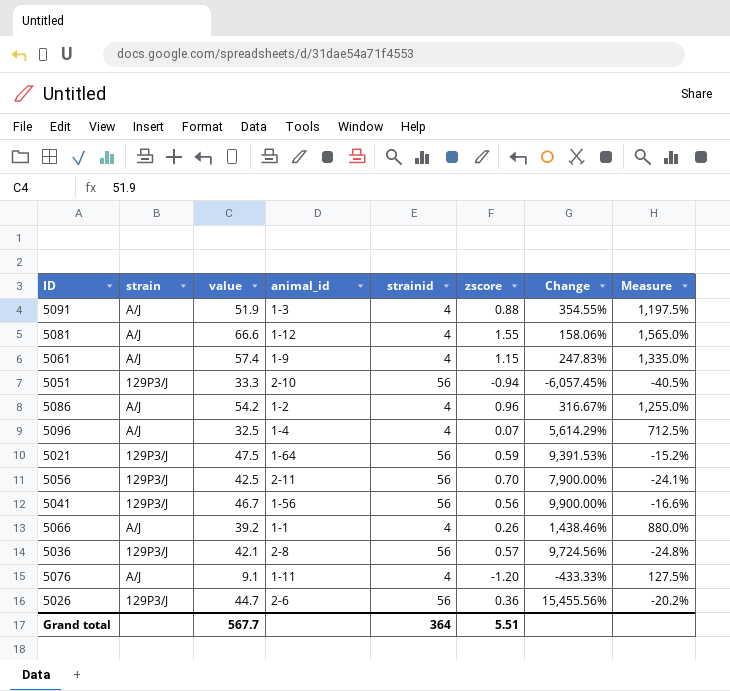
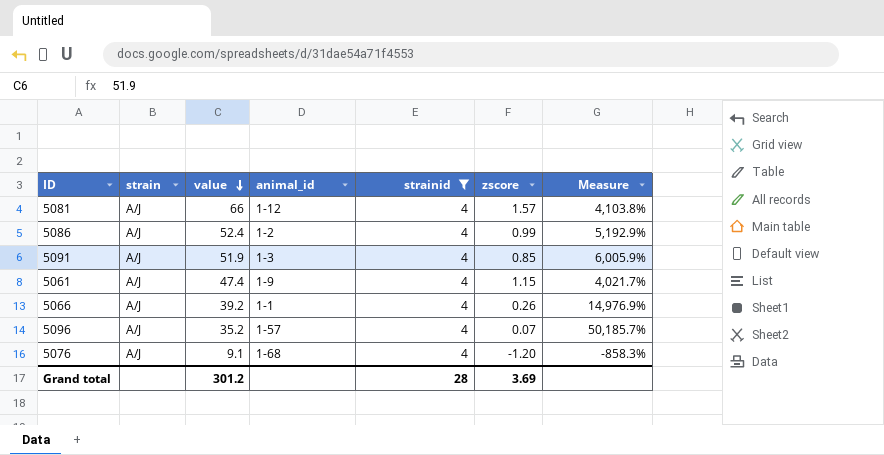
filter: none -> strainid = 4
row order: none -> value descending
column Change | formula: ([strainid] - [zscore]) / [zscore] -> none
column Measure | formula: ([value] - [strainid]) / [strainid] -> ([value] - [zscore]) / [zscore]
5081 | value: 66.6 -> 66
5081 | zscore: 1.55 -> 1.57
5086 | value: 54.2 -> 52.4
5086 | zscore: 0.96 -> 0.99
5091 | zscore: 0.88 -> 0.85
5061 | value: 57.4 -> 47.4
5096 | value: 32.5 -> 35.2
5096 | animal_id: 1-4 -> 1-57
5076 | animal_id: 1-11 -> 1-68
Grand total | value: 567.7 -> 301.2
Grand total | strainid: 364 -> 28
Grand total | zscore: 5.51 -> 3.69

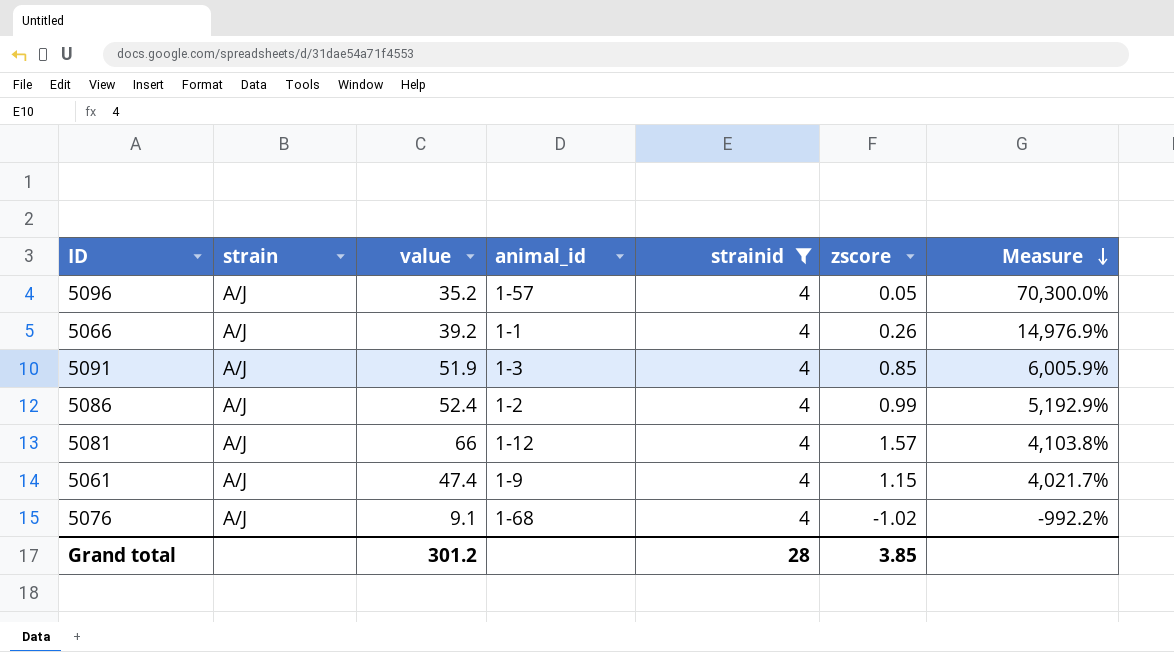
row order: value descending -> Measure descending
5096 | zscore: 0.07 -> 0.05
5096 | Measure: 50,185.7% -> 70,300.0%
5076 | zscore: -1.20 -> -1.02
5076 | Measure: -858.3% -> -992.2%
Grand total | zscore: 3.69 -> 3.85

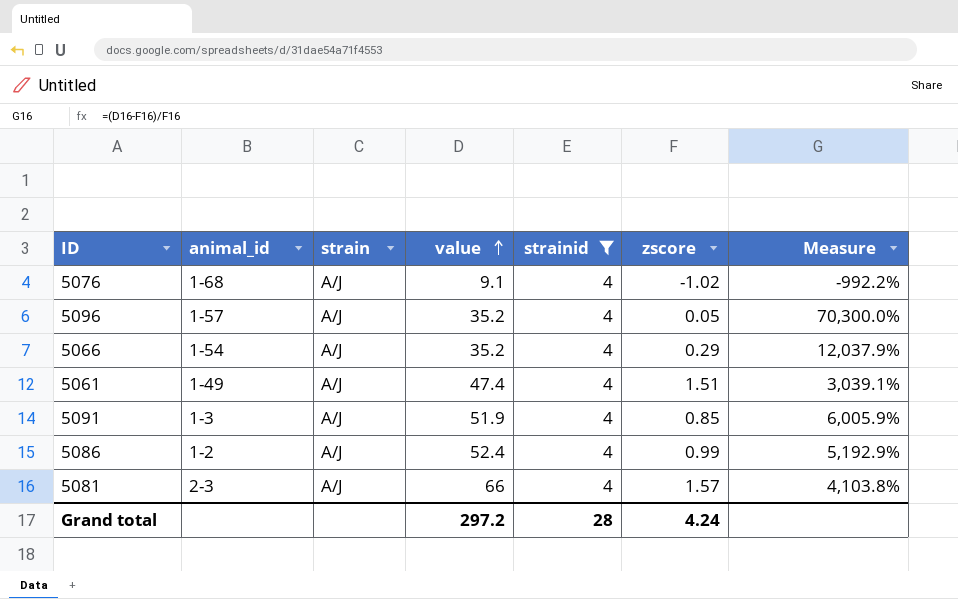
row order: Measure descending -> value ascending
column animal_id | position: 4 -> 2
5066 | animal_id: 1-1 -> 1-54
5066 | value: 39.2 -> 35.2
5066 | zscore: 0.26 -> 0.29
5066 | Measure: 14,976.9% -> 12,037.9%
5061 | animal_id: 1-9 -> 1-49
5061 | zscore: 1.15 -> 1.51
5061 | Measure: 4,021.7% -> 3,039.1%
5081 | animal_id: 1-12 -> 2-3
Grand total | value: 301.2 -> 297.2
Grand total | zscore: 3.85 -> 4.24

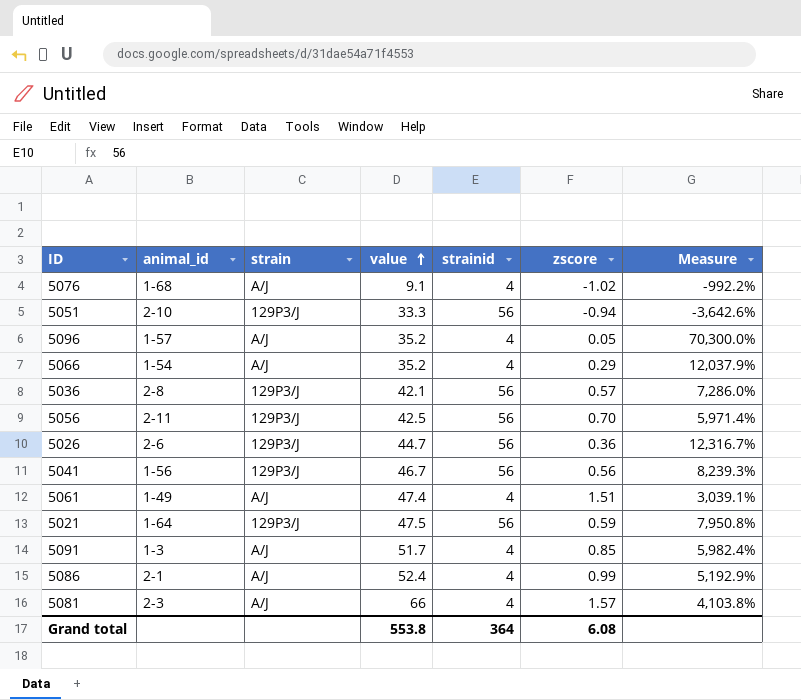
filter: strainid = 4 -> none
5091 | value: 51.9 -> 51.7
5091 | Measure: 6,005.9% -> 5,982.4%
5086 | animal_id: 1-2 -> 2-1
Grand total | value: 297.2 -> 553.8
Grand total | strainid: 28 -> 364
Grand total | zscore: 4.24 -> 6.08

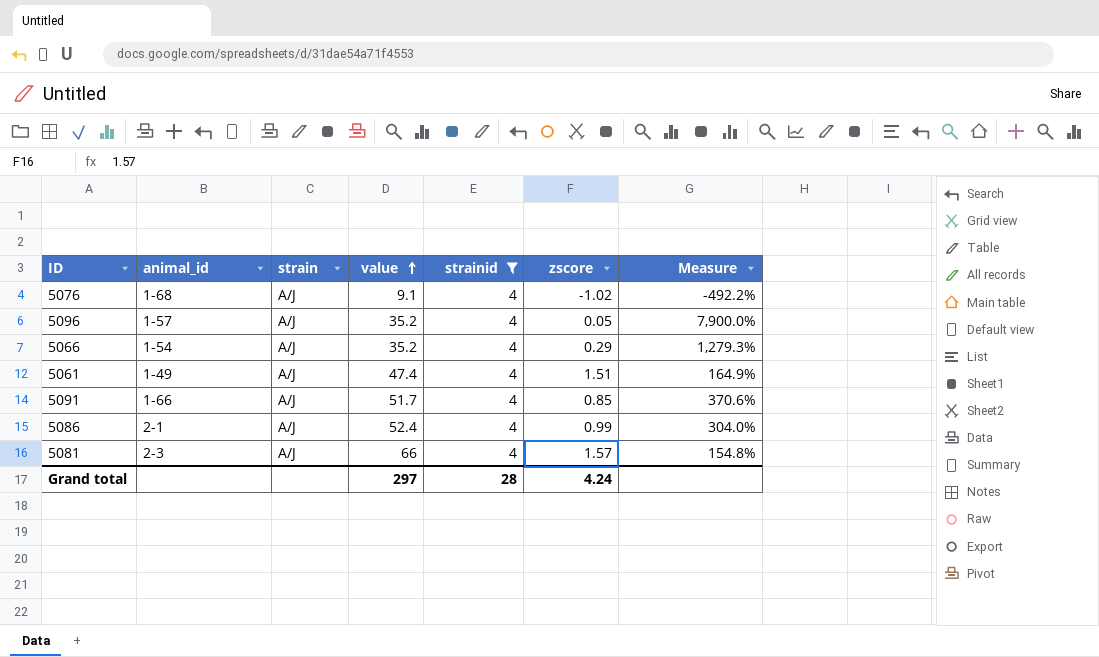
filter: none -> strainid = 4
column Measure | formula: ([value] - [zscore]) / [zscore] -> ([strainid] - [zscore]) / [zscore]
5091 | animal_id: 1-3 -> 1-66
Grand total | value: 553.8 -> 297
Grand total | strainid: 364 -> 28
Grand total | zscore: 6.08 -> 4.24

